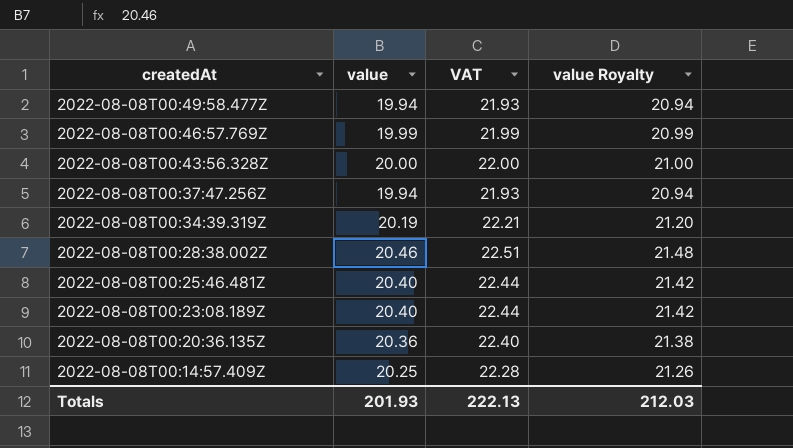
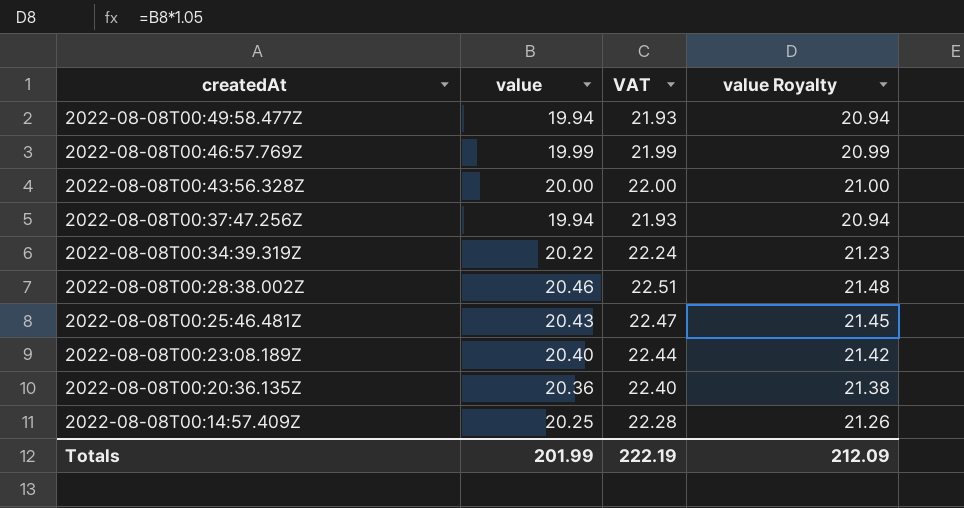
2022-08-08T00:34:39.319Z | value: 20.19 -> 20.22
2022-08-08T00:34:39.319Z | VAT: 22.21 -> 22.24
2022-08-08T00:34:39.319Z | value Royalty: 21.20 -> 21.23
2022-08-08T00:25:46.481Z | value: 20.40 -> 20.43
2022-08-08T00:25:46.481Z | VAT: 22.44 -> 22.47
2022-08-08T00:25:46.481Z | value Royalty: 21.42 -> 21.45
Totals | value: 201.93 -> 201.99
Totals | VAT: 222.13 -> 222.19
Totals | value Royalty: 212.03 -> 212.09

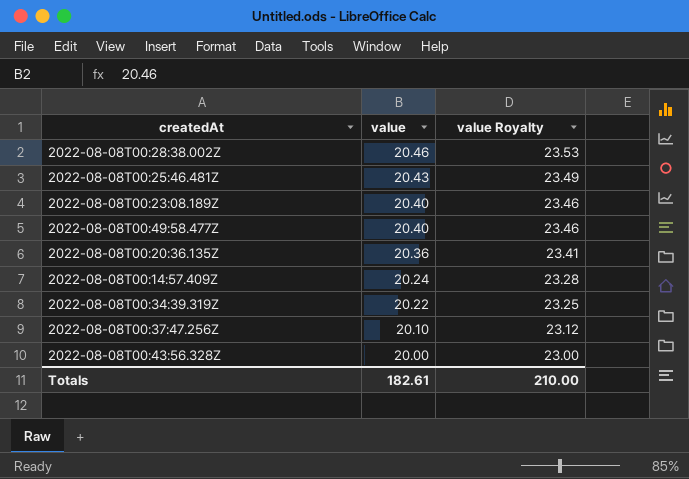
row order: createdAt descending -> value descending
column VAT | formula: [value] * 1.1 -> none
column value Royalty | formula: [value] * 1.05 -> [value] * 1.15
row 2022-08-08T00:46:57.769Z: 19.99 | 21.99 | 20.99 -> none
2022-08-08T00:49:58.477Z | value: 19.94 -> 20.40
2022-08-08T00:14:57.409Z | value: 20.25 -> 20.24
2022-08-08T00:37:47.256Z | value: 19.94 -> 20.10
Totals | value: 201.99 -> 182.61
Totals | value Royalty: 212.09 -> 210.00

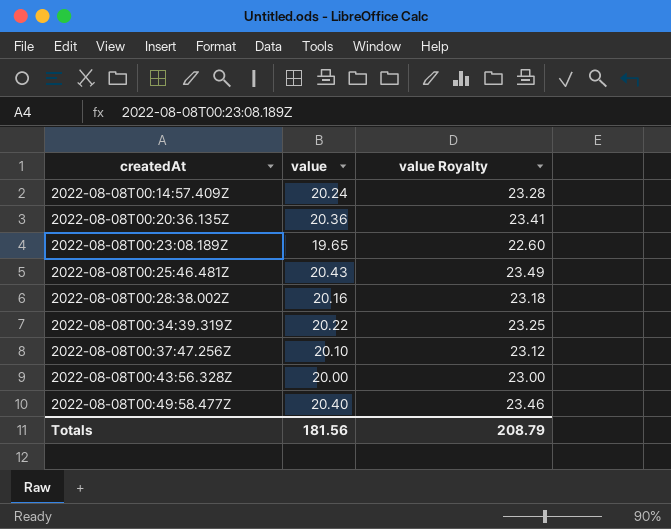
row order: value descending -> createdAt ascending
2022-08-08T00:23:08.189Z | value: 20.40 -> 19.65
2022-08-08T00:23:08.189Z | value Royalty: 23.46 -> 22.60
2022-08-08T00:28:38.002Z | value: 20.46 -> 20.16
2022-08-08T00:28:38.002Z | value Royalty: 23.53 -> 23.18
Totals | value: 182.61 -> 181.56
Totals | value Royalty: 210.00 -> 208.79

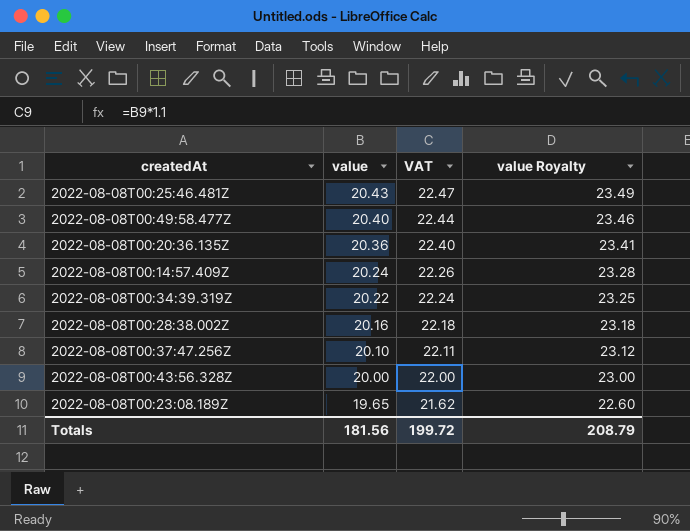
row order: createdAt ascending -> value descending
column VAT | formula: none -> [value] * 1.1

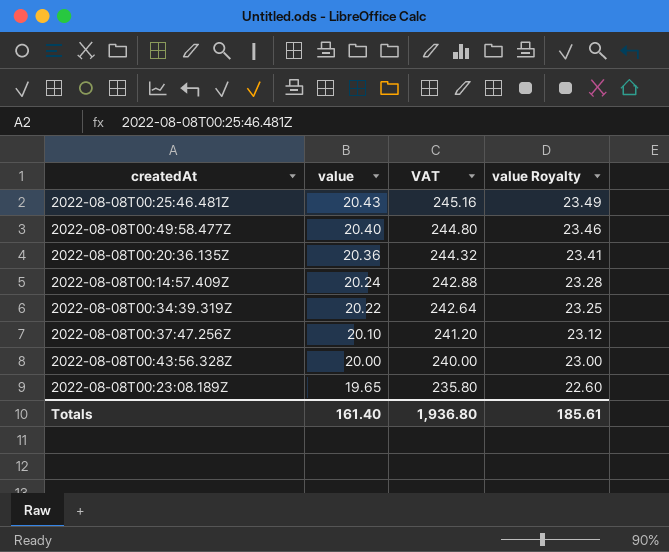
column VAT | formula: [value] * 1.1 -> [value] * 12
row 2022-08-08T00:28:38.002Z: 20.16 | 22.18 | 23.18 -> none
Totals | value: 181.56 -> 161.40
Totals | VAT: 199.72 -> 1,936.80
Totals | value Royalty: 208.79 -> 185.61

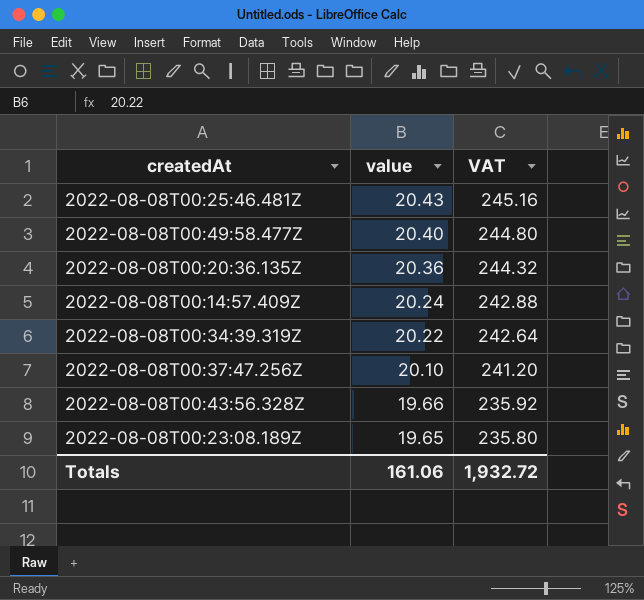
column value Royalty | formula: [value] * 1.15 -> none
2022-08-08T00:43:56.328Z | value: 20.00 -> 19.66
2022-08-08T00:43:56.328Z | VAT: 240.00 -> 235.92
Totals | value: 161.40 -> 161.06
Totals | VAT: 1,936.80 -> 1,932.72

